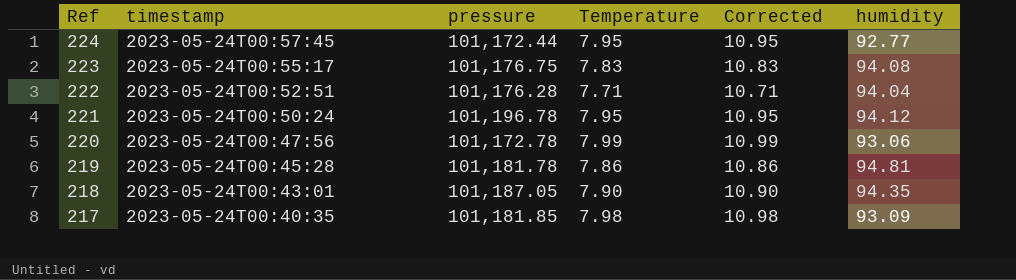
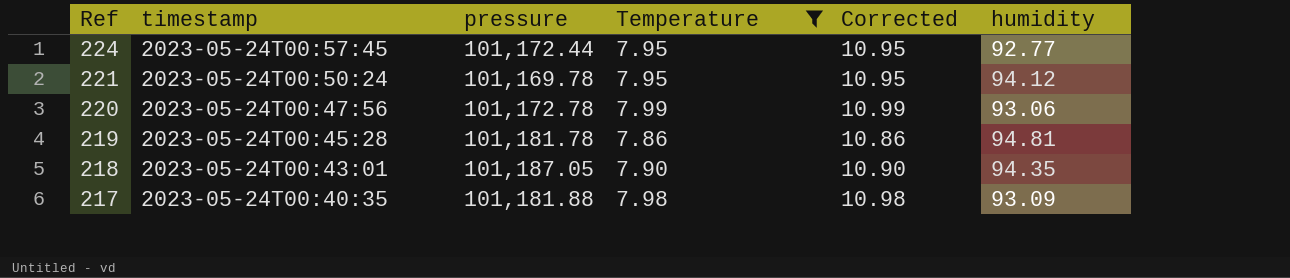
filter: none -> Temperature >= 7.86
221 | pressure: 101,196.78 -> 101,169.78
217 | pressure: 101,181.85 -> 101,181.88

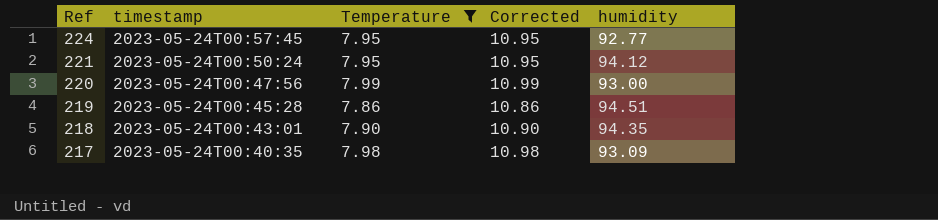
column pressure | position: 3 -> none
220 | humidity: 93.06 -> 93.00
219 | humidity: 94.81 -> 94.51

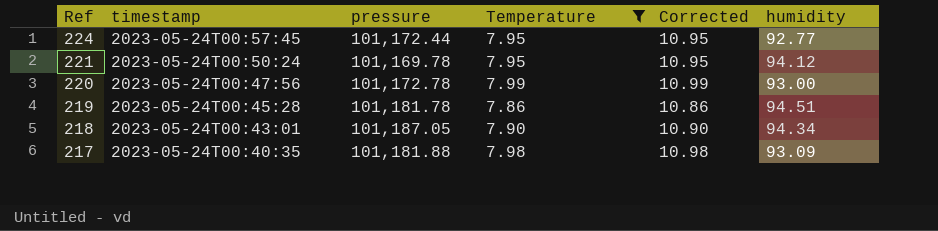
column pressure | position: none -> 3
218 | humidity: 94.35 -> 94.34

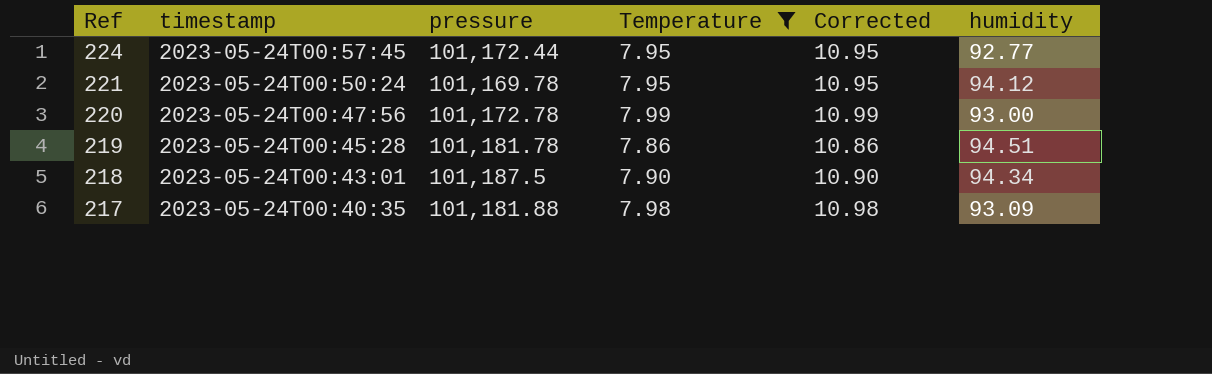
218 | pressure: 101,187.05 -> 101,187.5

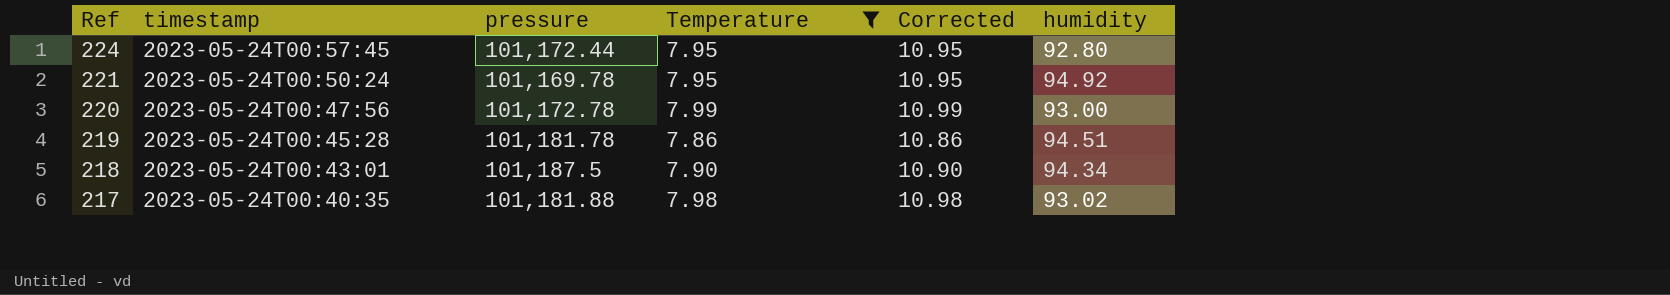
224 | humidity: 92.77 -> 92.80
221 | humidity: 94.12 -> 94.92
217 | humidity: 93.09 -> 93.02

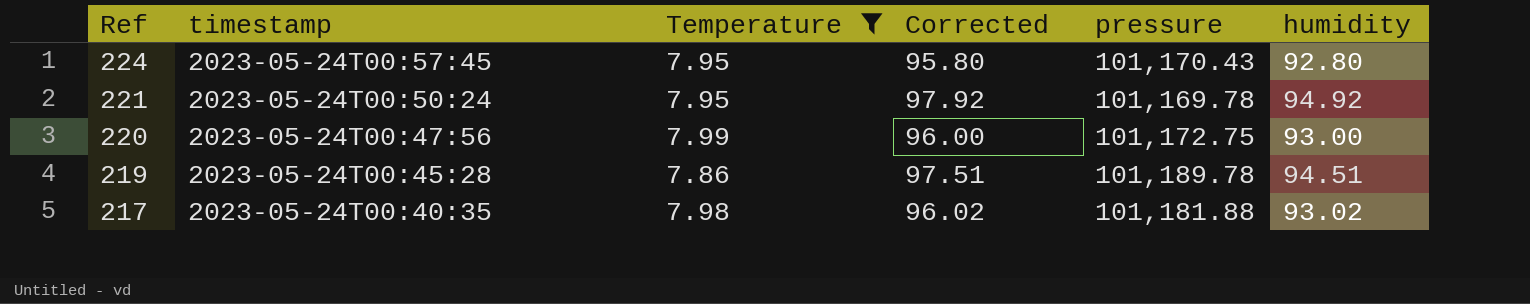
column Corrected | formula: [Temperature] + 3 -> [humidity] + 3
column pressure | position: 3 -> 5
row 218: 2023-05-24T00:43:01 | 101,187.5 | 7.90 | 10.90 | 94.34 -> none
224 | pressure: 101,172.44 -> 101,170.43
220 | pressure: 101,172.78 -> 101,172.75
219 | pressure: 101,181.78 -> 101,189.78

